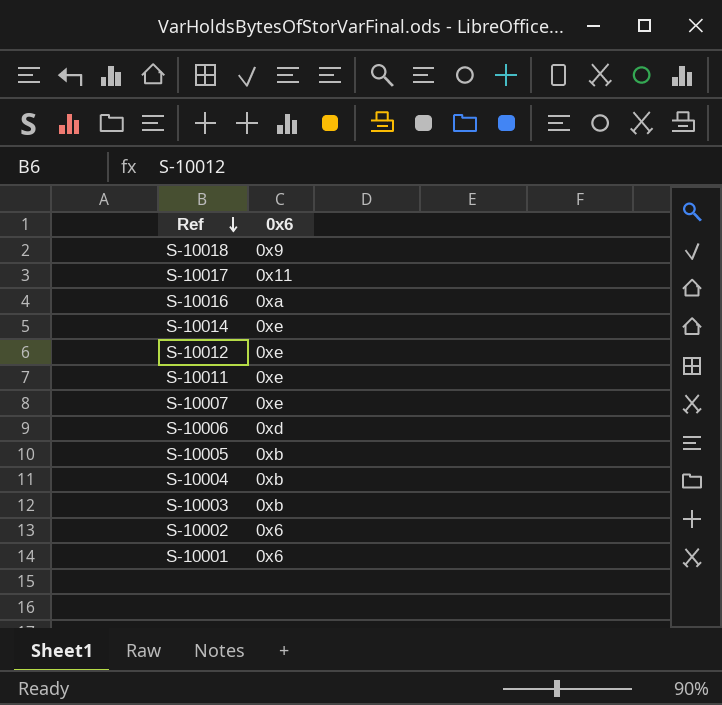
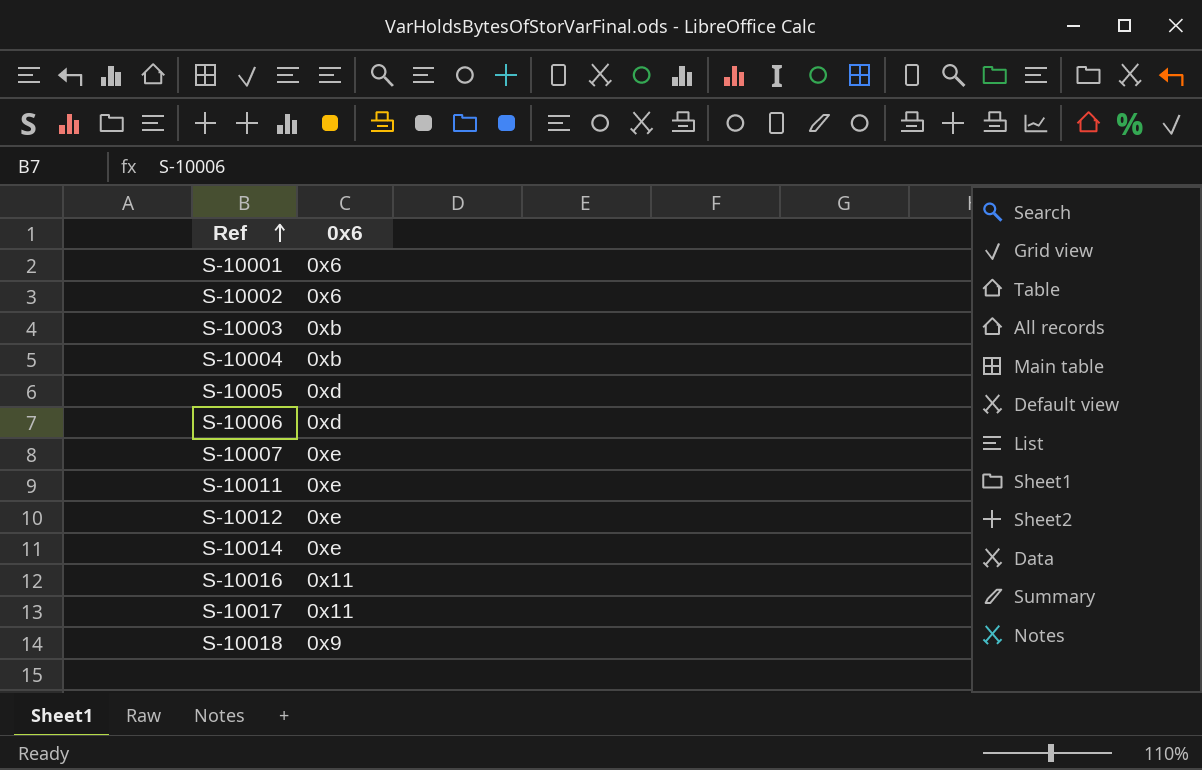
row order: Ref descending -> Ref ascending
S-10005 | 0x6: 0xb -> 0xd
S-10016 | 0x6: 0xa -> 0x11

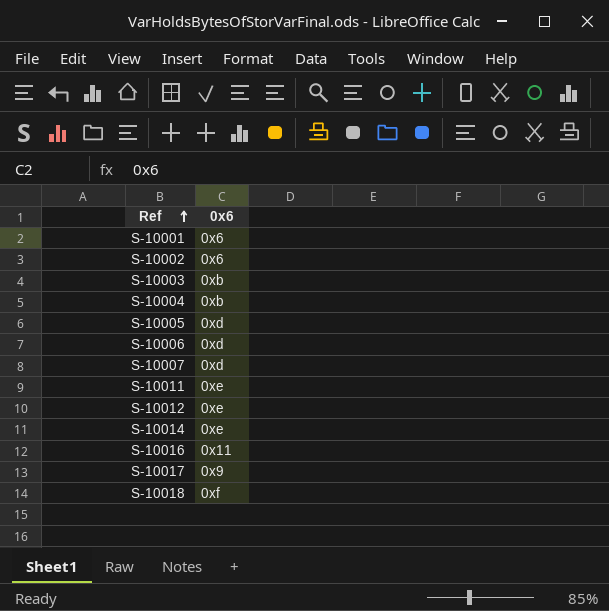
S-10007 | 0x6: 0xe -> 0xd
S-10017 | 0x6: 0x11 -> 0x9
S-10018 | 0x6: 0x9 -> 0xf

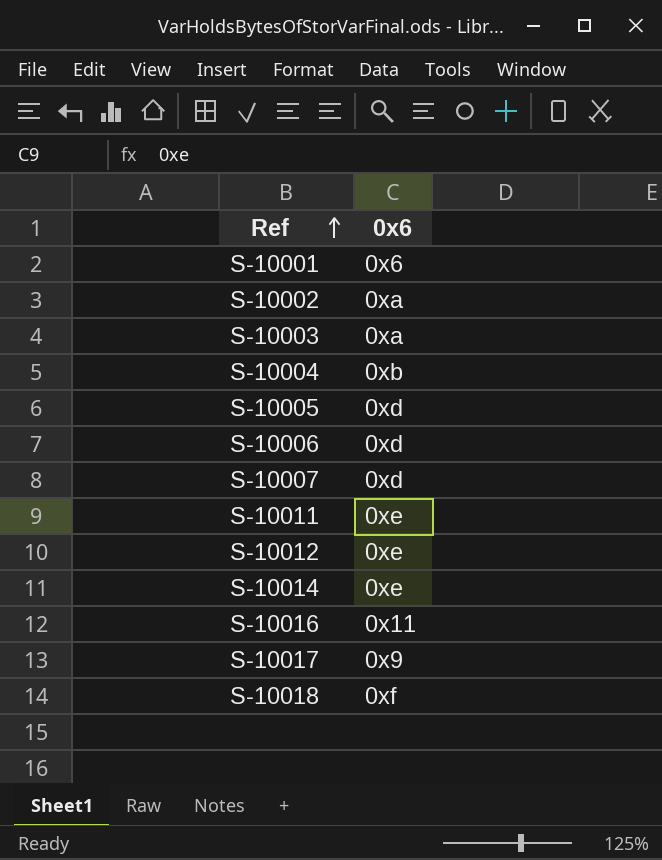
S-10002 | 0x6: 0x6 -> 0xa
S-10003 | 0x6: 0xb -> 0xa

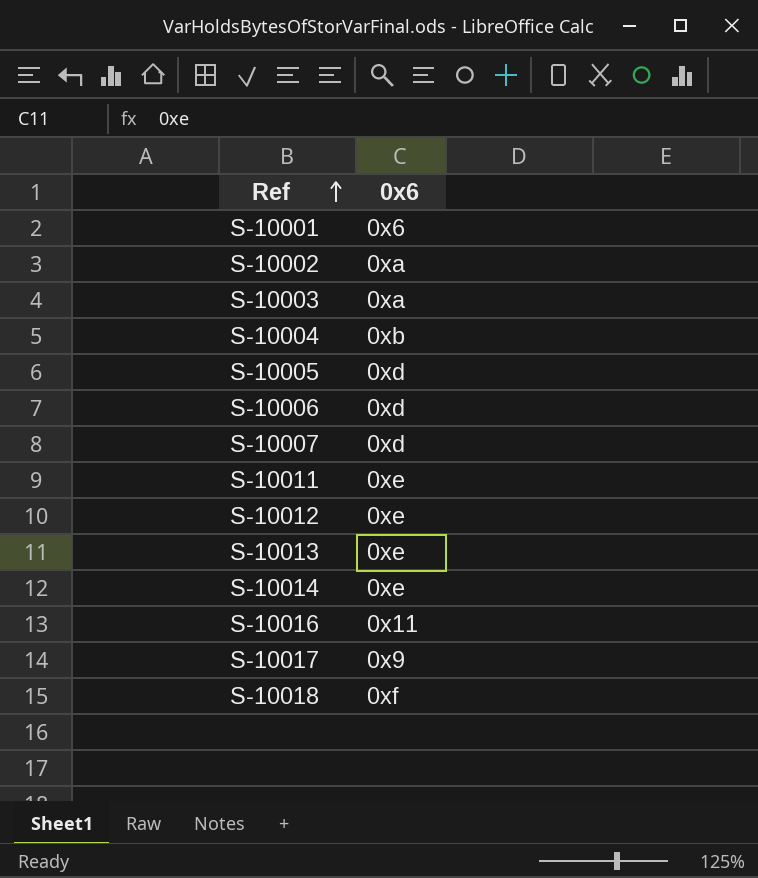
row S-10013: none -> 0xe

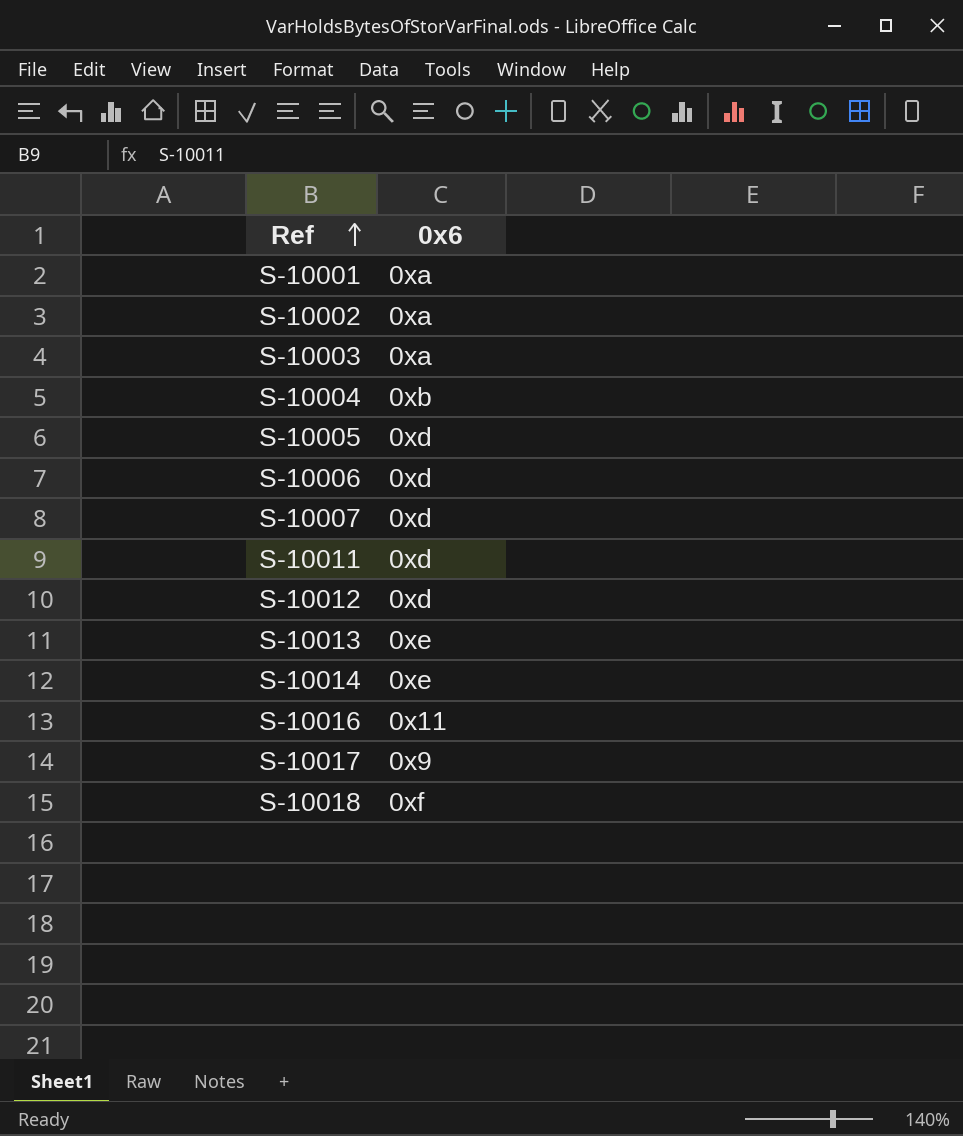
S-10001 | 0x6: 0x6 -> 0xa
S-10011 | 0x6: 0xe -> 0xd
S-10012 | 0x6: 0xe -> 0xd

